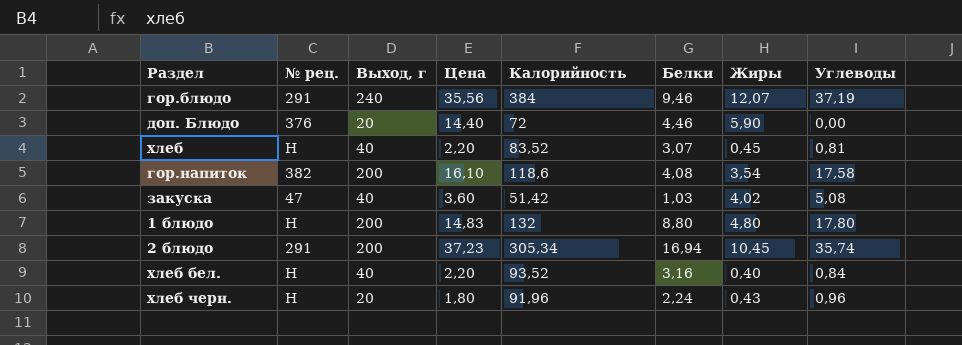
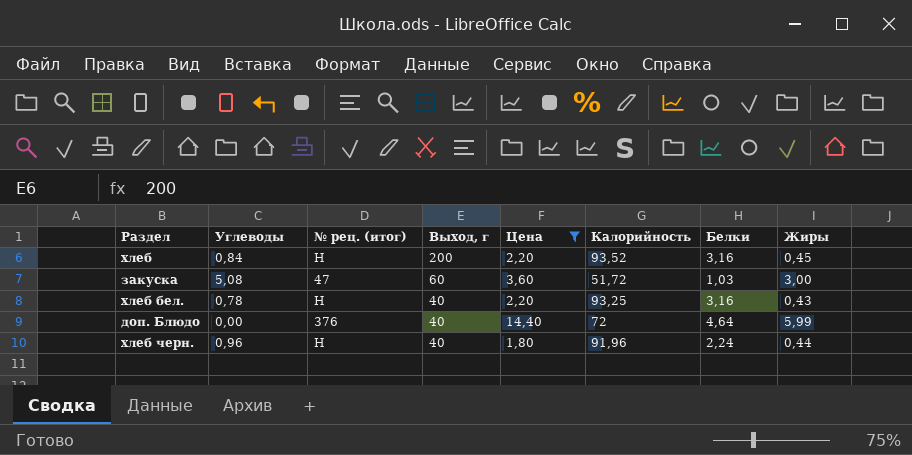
filter: none -> Цена <= 14,40
row order: none -> Выход, г descending
column Углеводы | position: 8 -> 2
column name: № рец. -> № рец. (итог)
хлеб | Углеводы: 0,81 -> 0,84
хлеб | Выход, г: 40 -> 200
хлеб | Калорийность: 83,52 -> 93,52
хлеб | Белки: 3,07 -> 3,16
закуска | Выход, г: 40 -> 60
закуска | Калорийность: 51,42 -> 51,72
закуска | Жиры: 4,02 -> 3,00
хлеб бел. | Углеводы: 0,84 -> 0,78
хлеб бел. | Калорийность: 93,52 -> 93,25
хлеб бел. | Жиры: 0,40 -> 0,43
доп. Блюдо | Выход, г: 20 -> 40
доп. Блюдо | Белки: 4,46 -> 4,64
доп. Блюдо | Жиры: 5,90 -> 5,99
хлеб черн. | Выход, г: 20 -> 40
хлеб черн. | Жиры: 0,43 -> 0,44

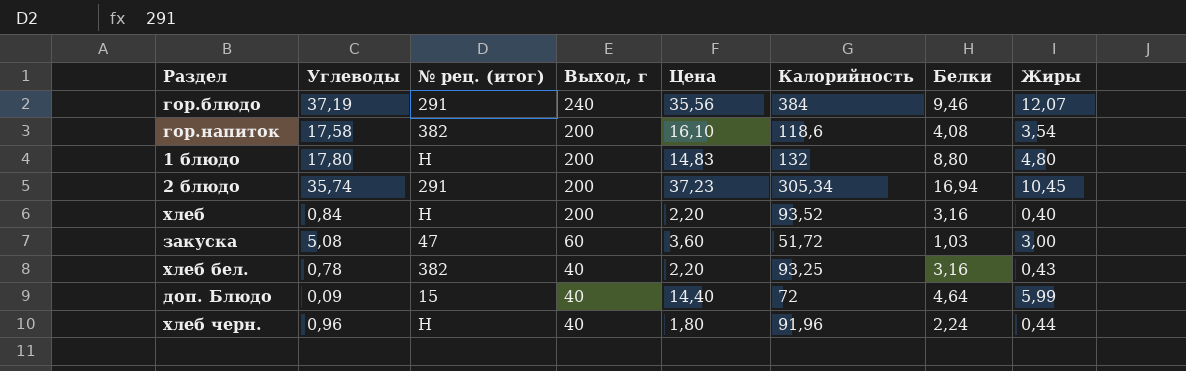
filter: Цена <= 14,40 -> none
хлеб | Жиры: 0,45 -> 0,40
хлеб бел. | № рец. (итог): Н -> 382
доп. Блюдо | Углеводы: 0,00 -> 0,09
доп. Блюдо | № рец. (итог): 376 -> 15

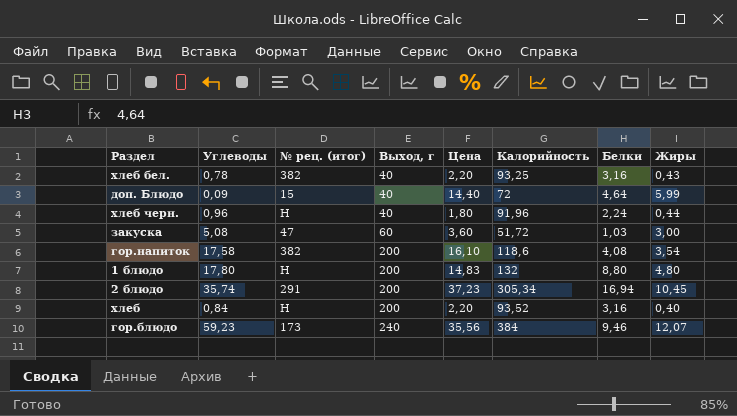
row order: Выход, г descending -> Выход, г ascending
гор.блюдо | Углеводы: 37,19 -> 59,23
гор.блюдо | № рец. (итог): 291 -> 173

